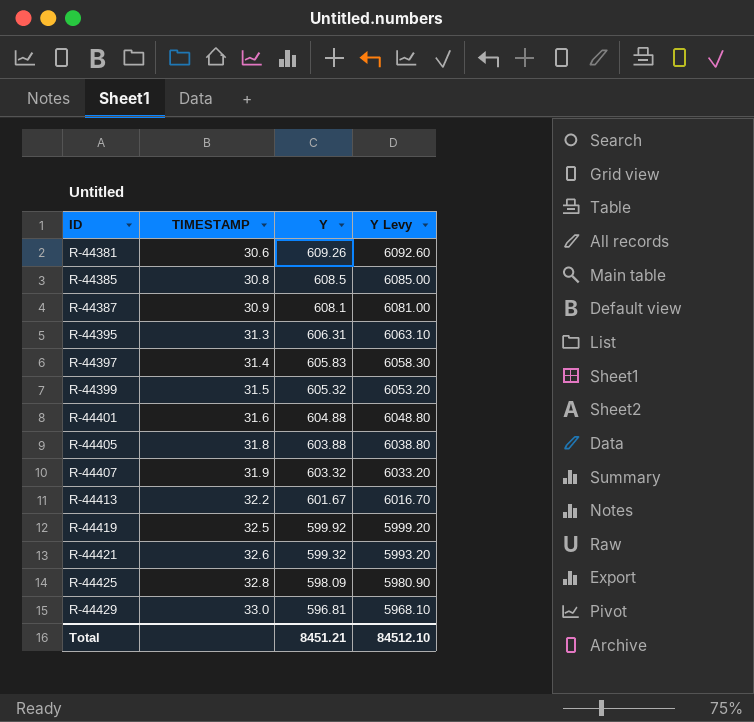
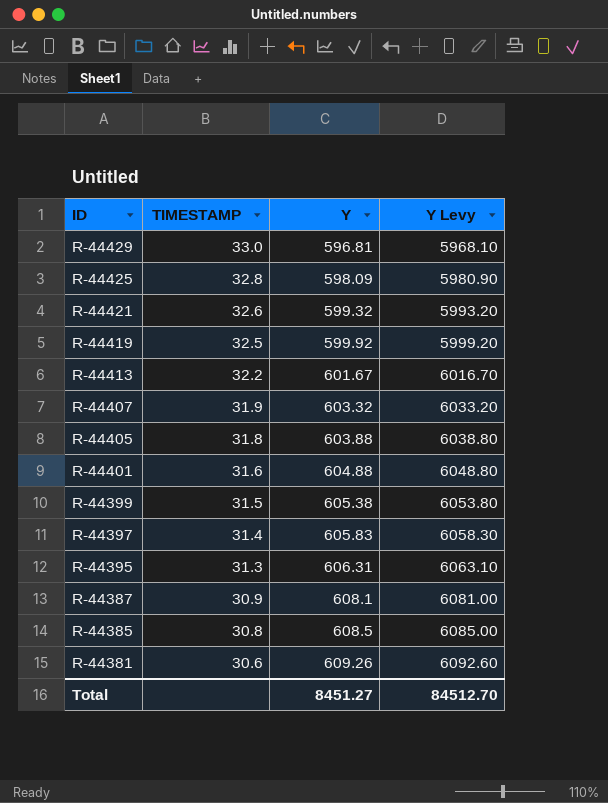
row order: ID ascending -> ID descending
R-44399 | Y: 605.32 -> 605.38
R-44399 | Y Levy: 6053.20 -> 6053.80
Total | Y: 8451.21 -> 8451.27
Total | Y Levy: 84512.10 -> 84512.70

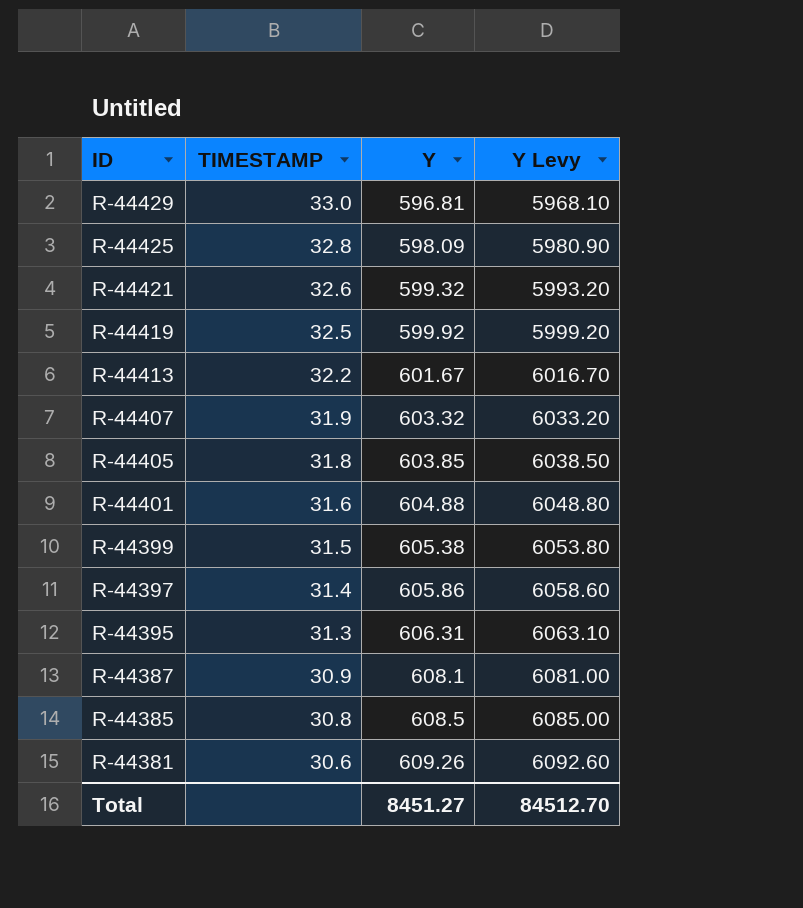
R-44405 | Y: 603.88 -> 603.85
R-44405 | Y Levy: 6038.80 -> 6038.50
R-44397 | Y: 605.83 -> 605.86
R-44397 | Y Levy: 6058.30 -> 6058.60

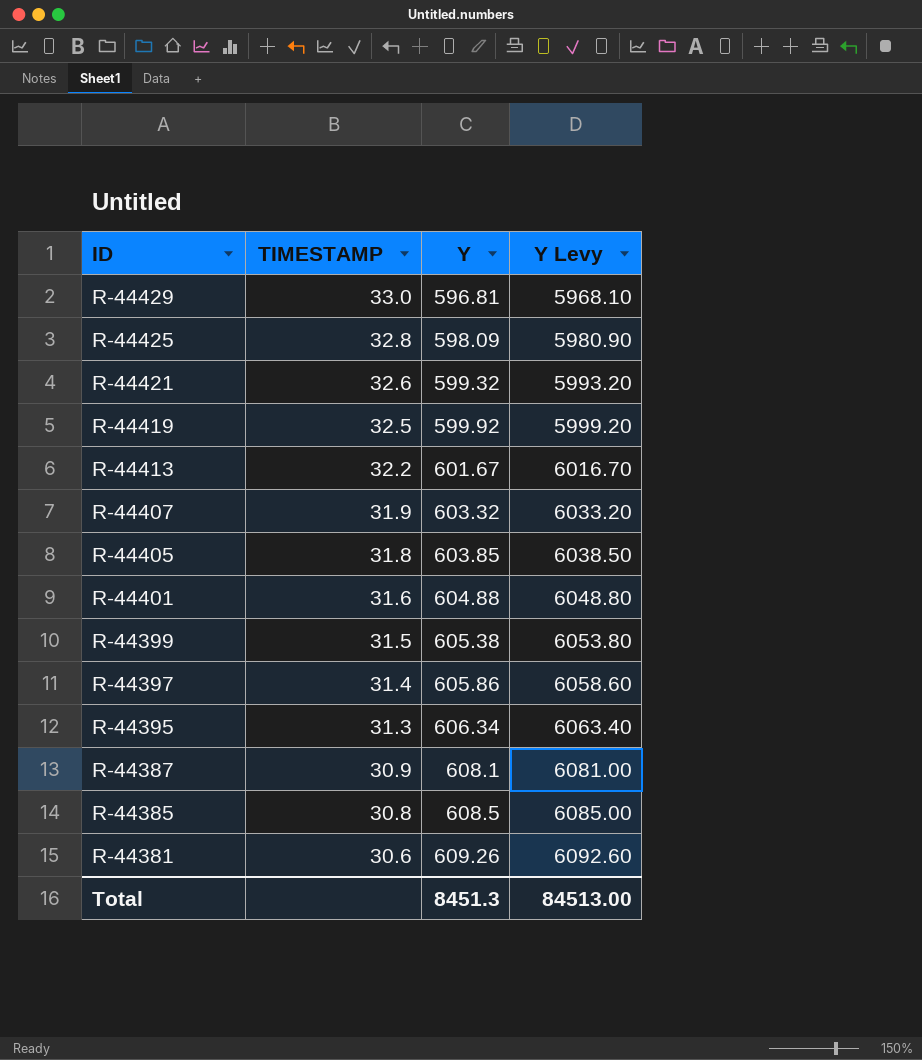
R-44395 | Y: 606.31 -> 606.34
R-44395 | Y Levy: 6063.10 -> 6063.40
Total | Y: 8451.27 -> 8451.3
Total | Y Levy: 84512.70 -> 84513.00

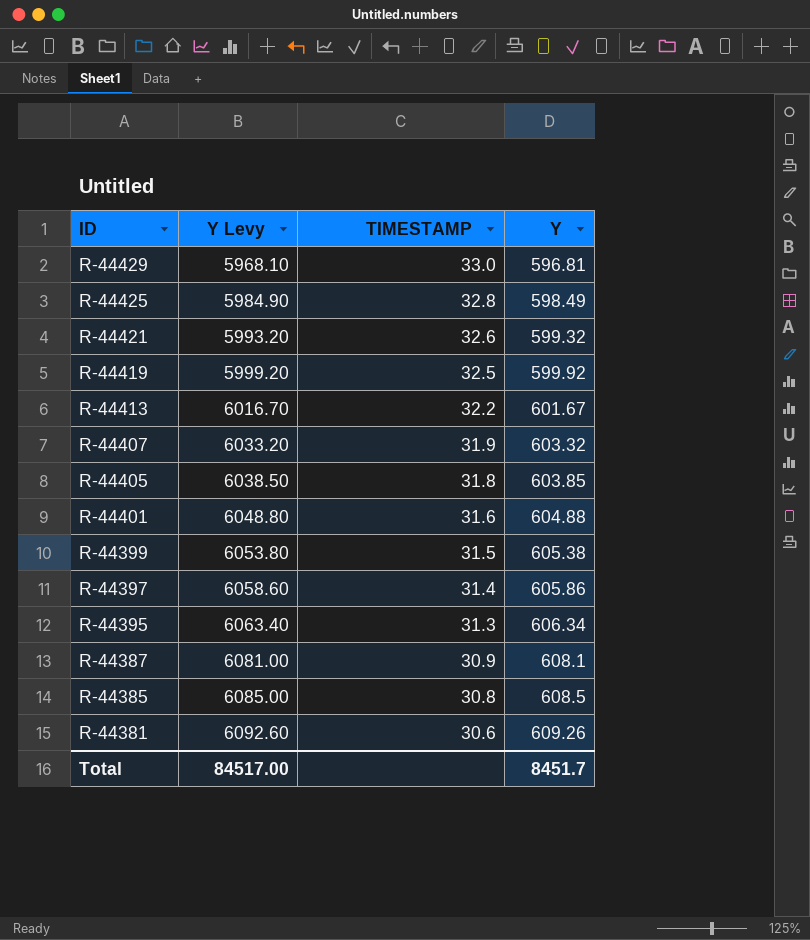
column Y Levy | position: 4 -> 2
R-44425 | Y Levy: 5980.90 -> 5984.90
R-44425 | Y: 598.09 -> 598.49
Total | Y Levy: 84513.00 -> 84517.00
Total | Y: 8451.3 -> 8451.7

